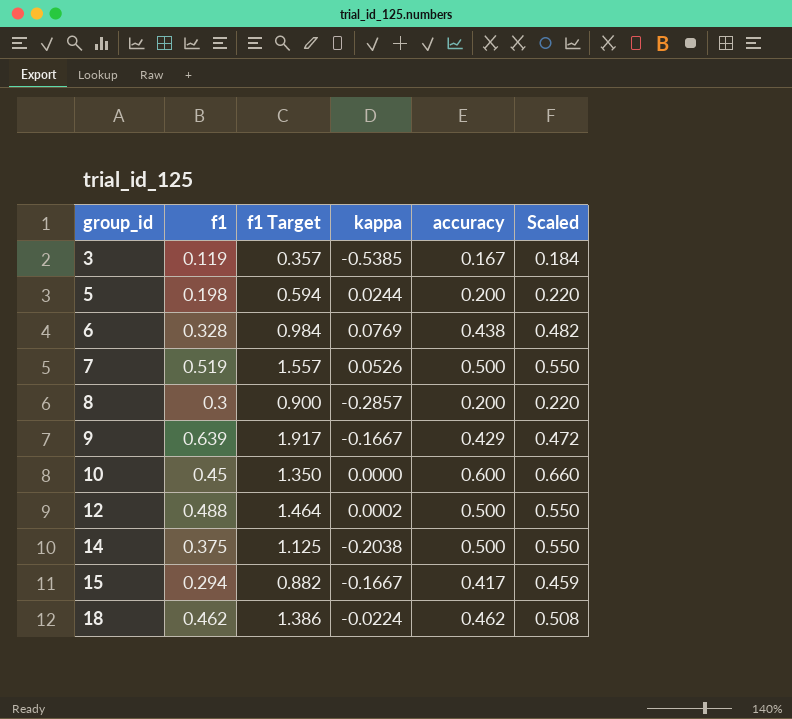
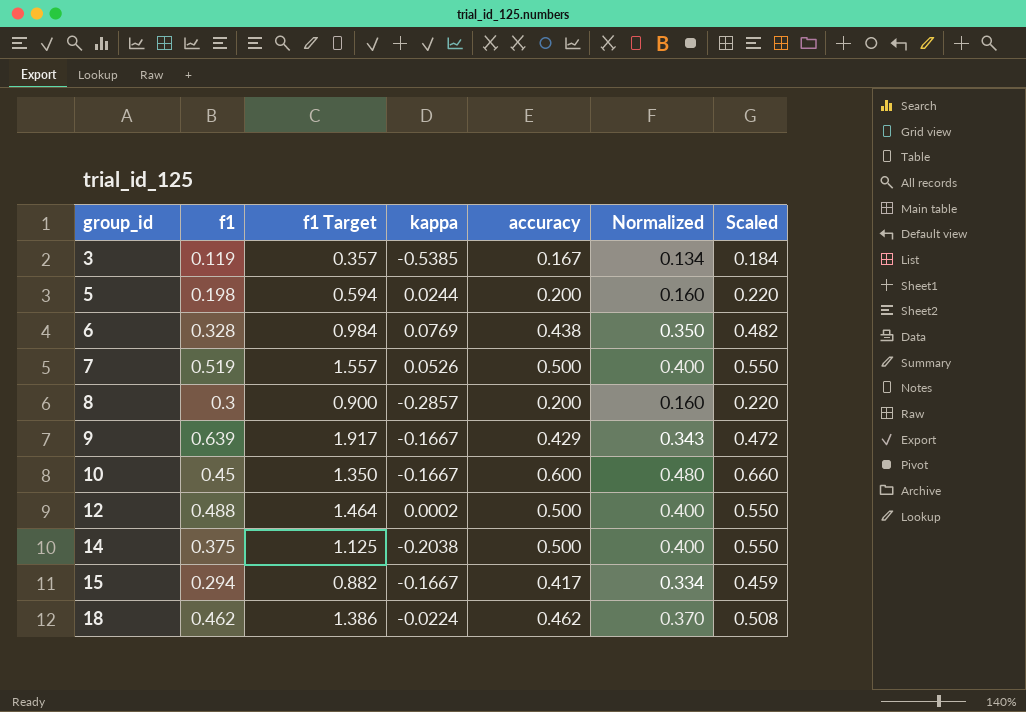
column Normalized | formula: none -> [accuracy] * 0.8
10 | kappa: 0.0000 -> -0.1667

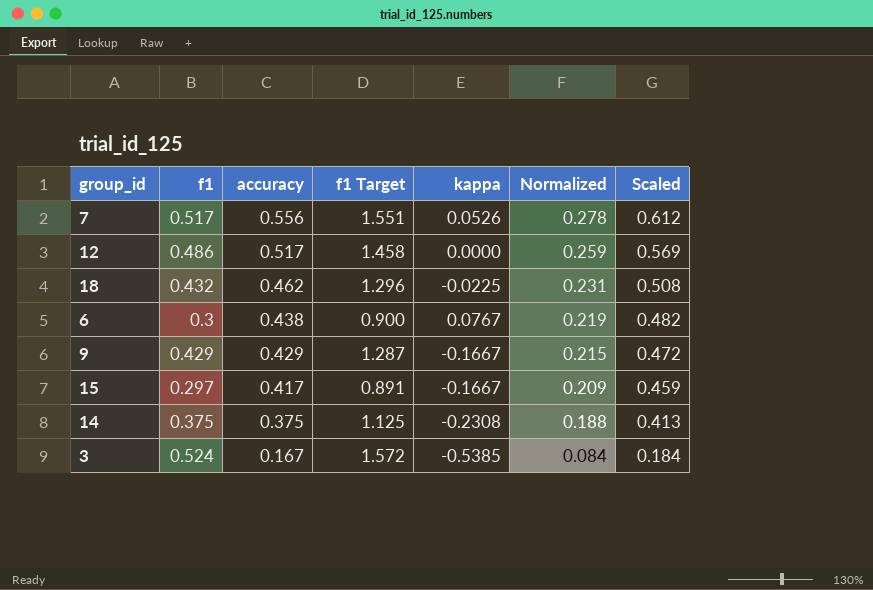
row order: group_id ascending -> accuracy descending
column accuracy | position: 5 -> 3
column Normalized | formula: [accuracy] * 0.8 -> [accuracy] * 0.5
row 5: 0.198 | 0.594 | 0.0244 | 0.200 | 0.160 | 0.220 -> none
row 8: 0.3 | 0.900 | -0.2857 | 0.200 | 0.160 | 0.220 -> none
row 10: 0.45 | 1.350 | -0.1667 | 0.600 | 0.480 | 0.660 -> none
7 | f1: 0.519 -> 0.517
7 | accuracy: 0.500 -> 0.556
7 | f1 Target: 1.557 -> 1.551
7 | Scaled: 0.550 -> 0.612
12 | f1: 0.488 -> 0.486
12 | accuracy: 0.500 -> 0.517
12 | f1 Target: 1.464 -> 1.458
12 | kappa: 0.0002 -> 0.0000
12 | Scaled: 0.550 -> 0.569
18 | f1: 0.462 -> 0.432
18 | f1 Target: 1.386 -> 1.296
18 | kappa: -0.0224 -> -0.0225
6 | f1: 0.328 -> 0.3
6 | f1 Target: 0.984 -> 0.900
6 | kappa: 0.0769 -> 0.0767
9 | f1: 0.639 -> 0.429
9 | f1 Target: 1.917 -> 1.287
15 | f1: 0.294 -> 0.297
15 | f1 Target: 0.882 -> 0.891
14 | accuracy: 0.500 -> 0.375
14 | kappa: -0.2038 -> -0.2308
14 | Scaled: 0.550 -> 0.413
3 | f1: 0.119 -> 0.524
3 | f1 Target: 0.357 -> 1.572

